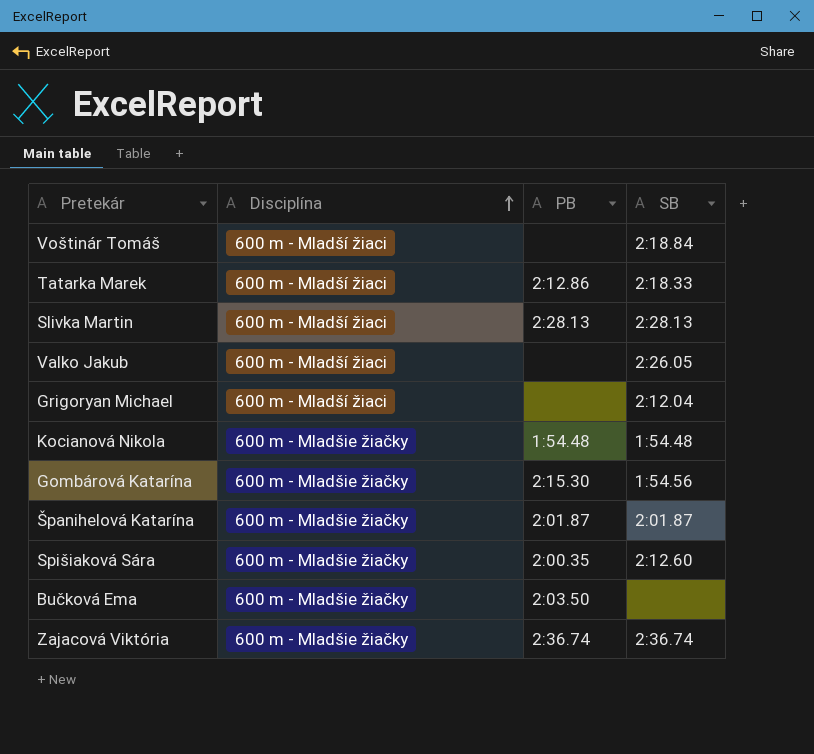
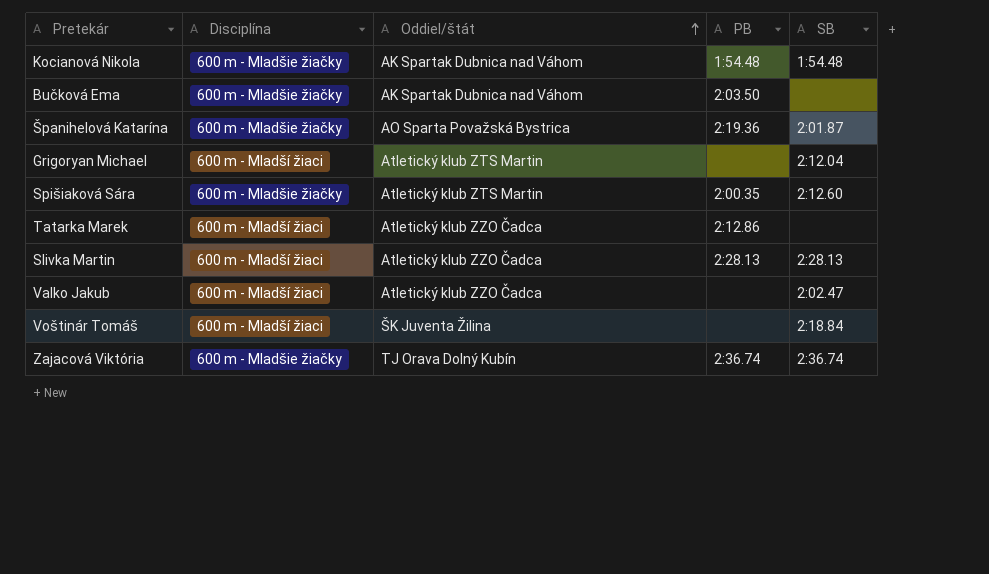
row order: Disciplína ascending -> Oddiel/štát ascending
column Oddiel/štát | position: none -> 3
row Gombárová Katarína: 600 m - Mladšie žiačky | 2:15.30 | 1:54.56 -> none
Španihelová Katarína | PB: 2:01.87 -> 2:19.36
Tatarka Marek | SB: 2:18.33 -> none
Valko Jakub | SB: 2:26.05 -> 2:02.47

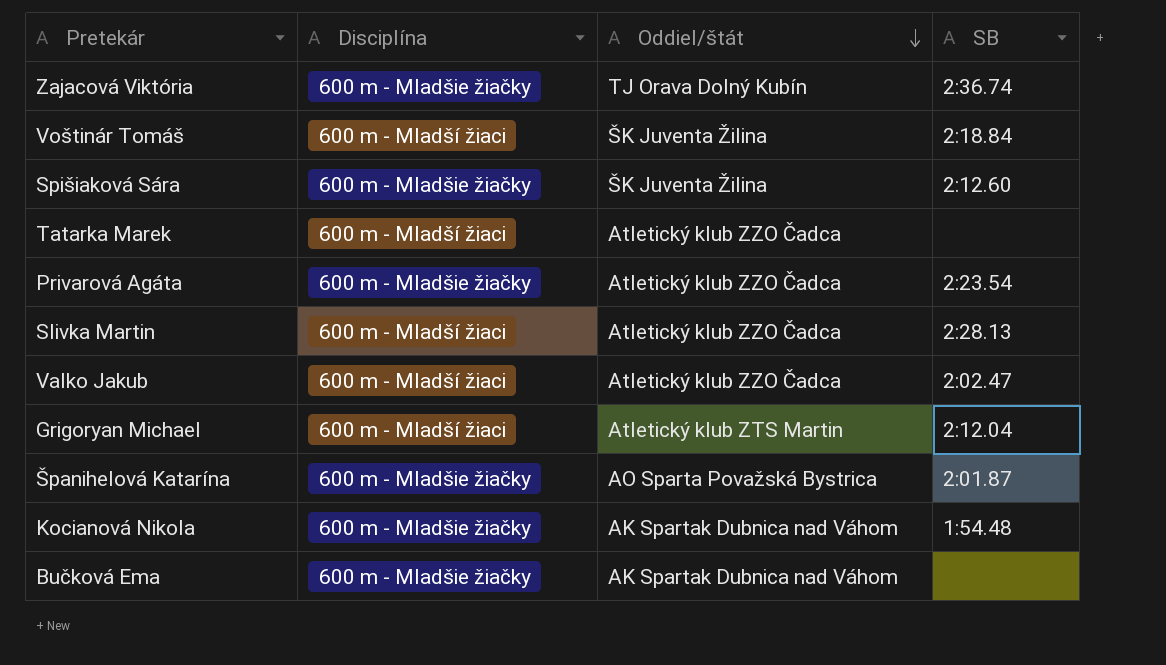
row order: Oddiel/štát ascending -> Oddiel/štát descending
column PB | position: 4 -> none
Spišiaková Sára | Oddiel/štát: Atletický klub ZTS Martin -> ŠK Juventa Žilina
row Privarová Agáta: none -> 600 m - Mladšie žiačky | Atletický klub ZZO Čadca | 2:23.54

